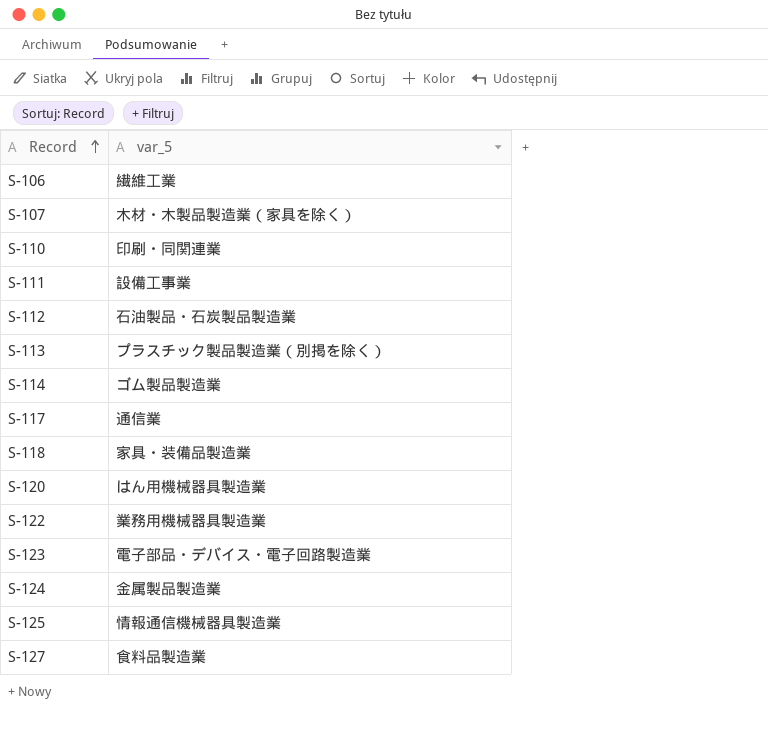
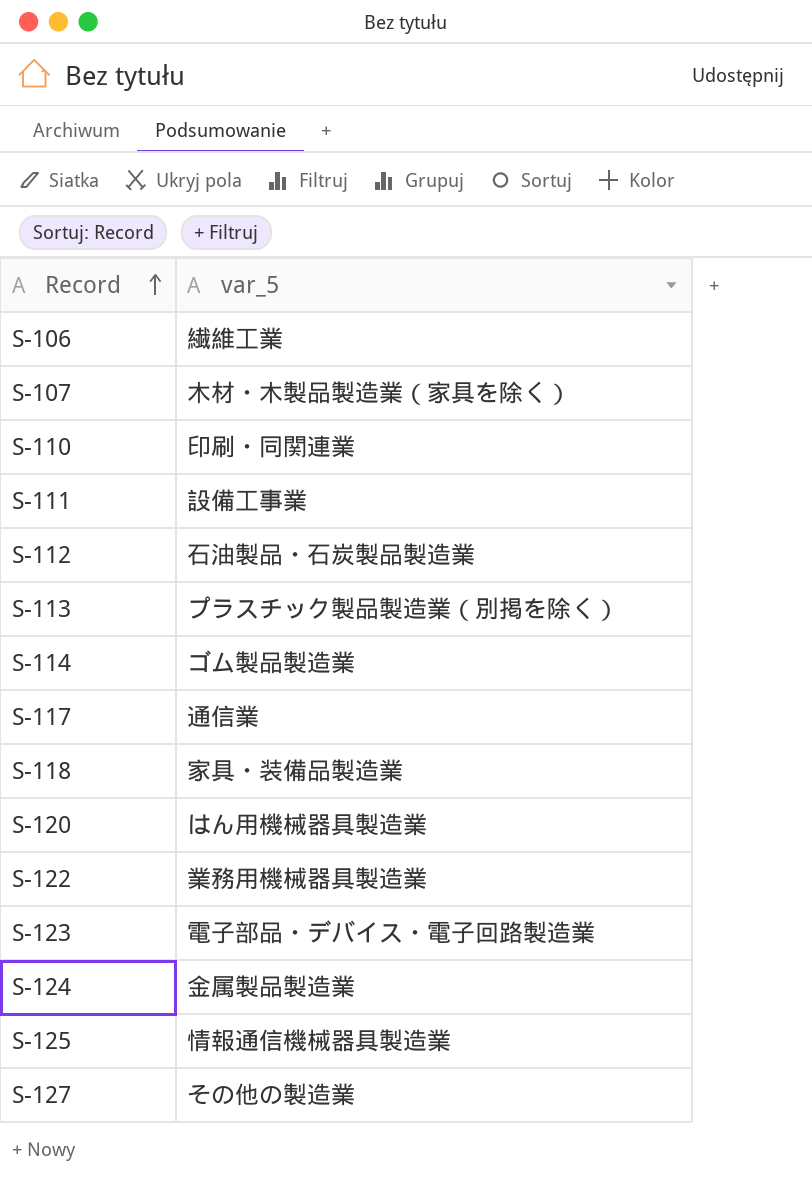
S-127 | var_5: 食料品製造業 -> その他の製造業

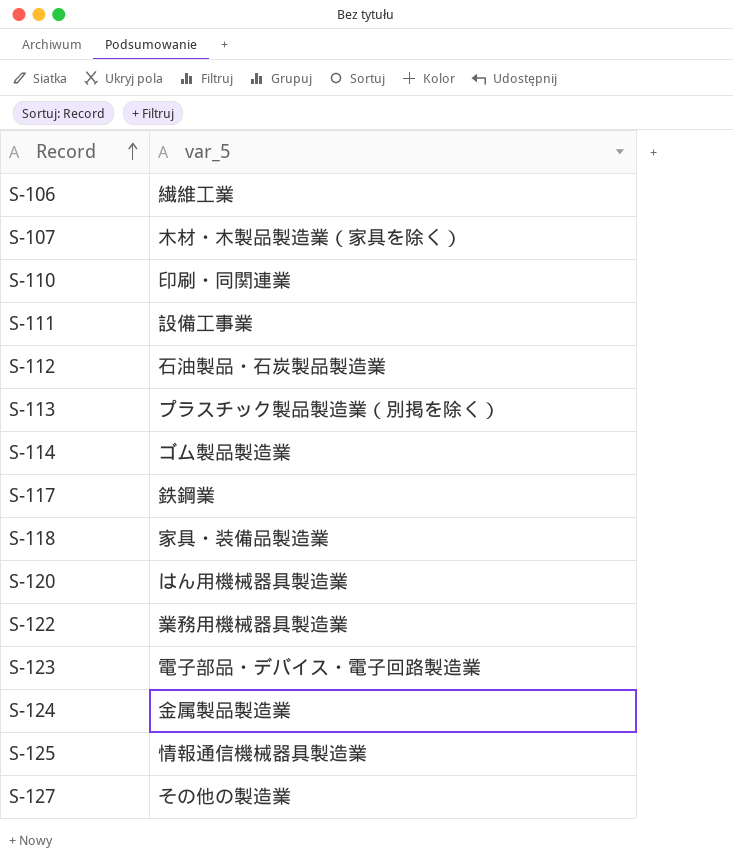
S-117 | var_5: 通信業 -> 鉄鋼業

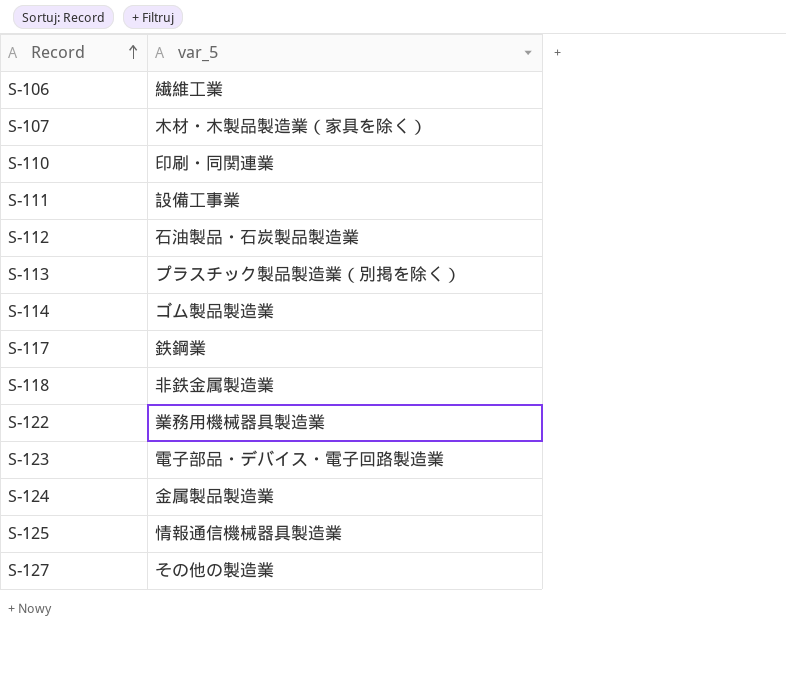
row S-120: はん用機械器具製造業 -> none
S-118 | var_5: 家具・装備品製造業 -> 非鉄金属製造業

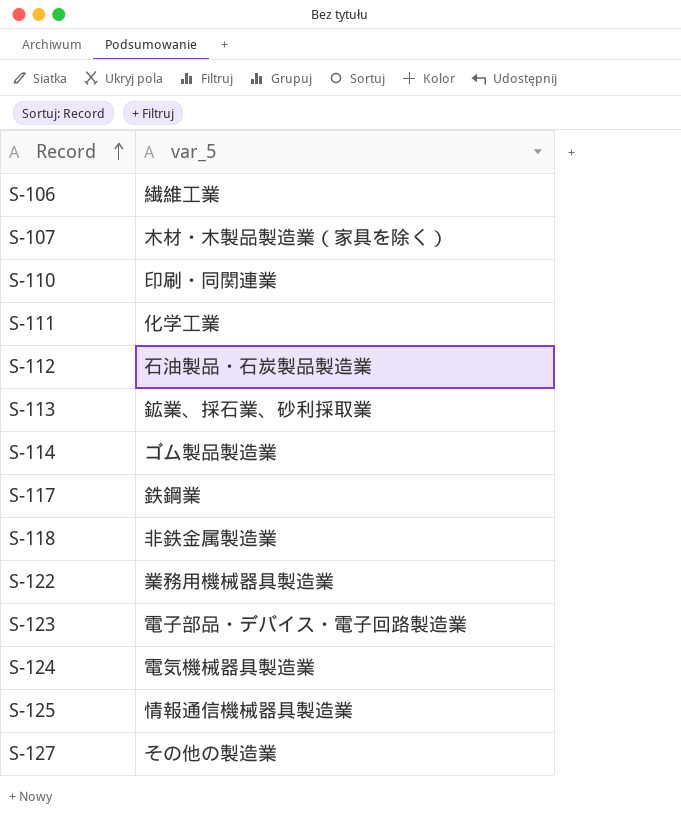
S-111 | var_5: 設備工事業 -> 化学工業
S-113 | var_5: プラスチック製品製造業（別掲を除く） -> 鉱業、採石業、砂利採取業
S-124 | var_5: 金属製品製造業 -> 電気機械器具製造業

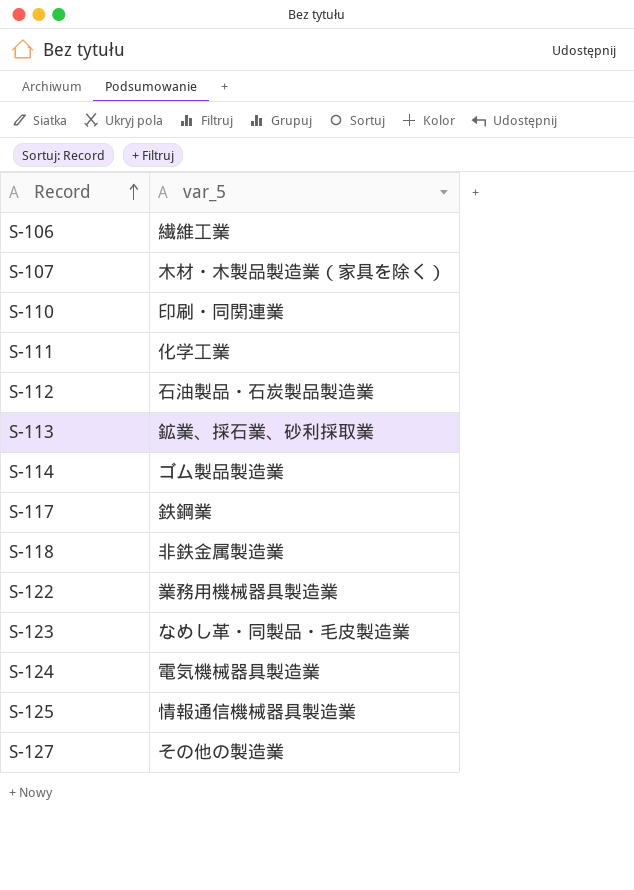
S-123 | var_5: 電子部品・デバイス・電子回路製造業 -> なめし革・同製品・毛皮製造業

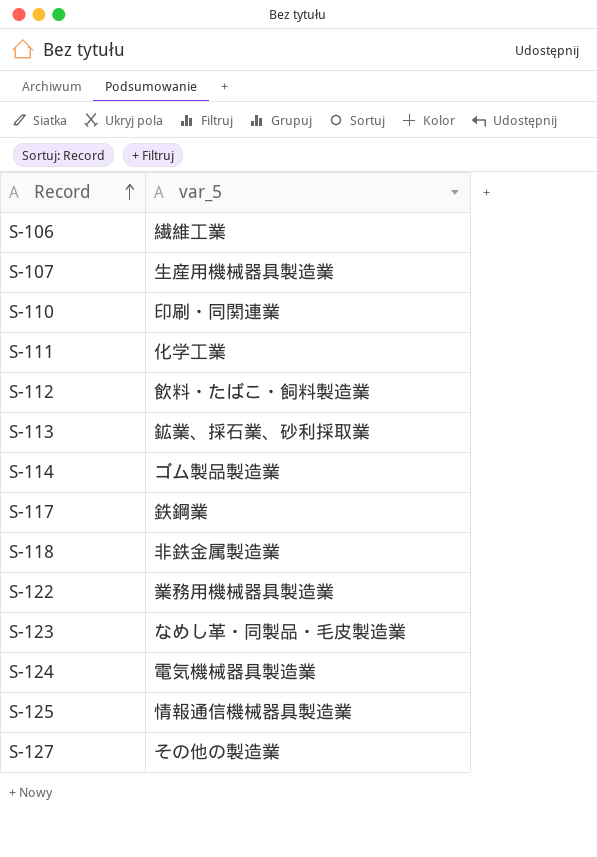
S-107 | var_5: 木材・木製品製造業（家具を除く） -> 生産用機械器具製造業
S-112 | var_5: 石油製品・石炭製品製造業 -> 飲料・たばこ・飼料製造業

